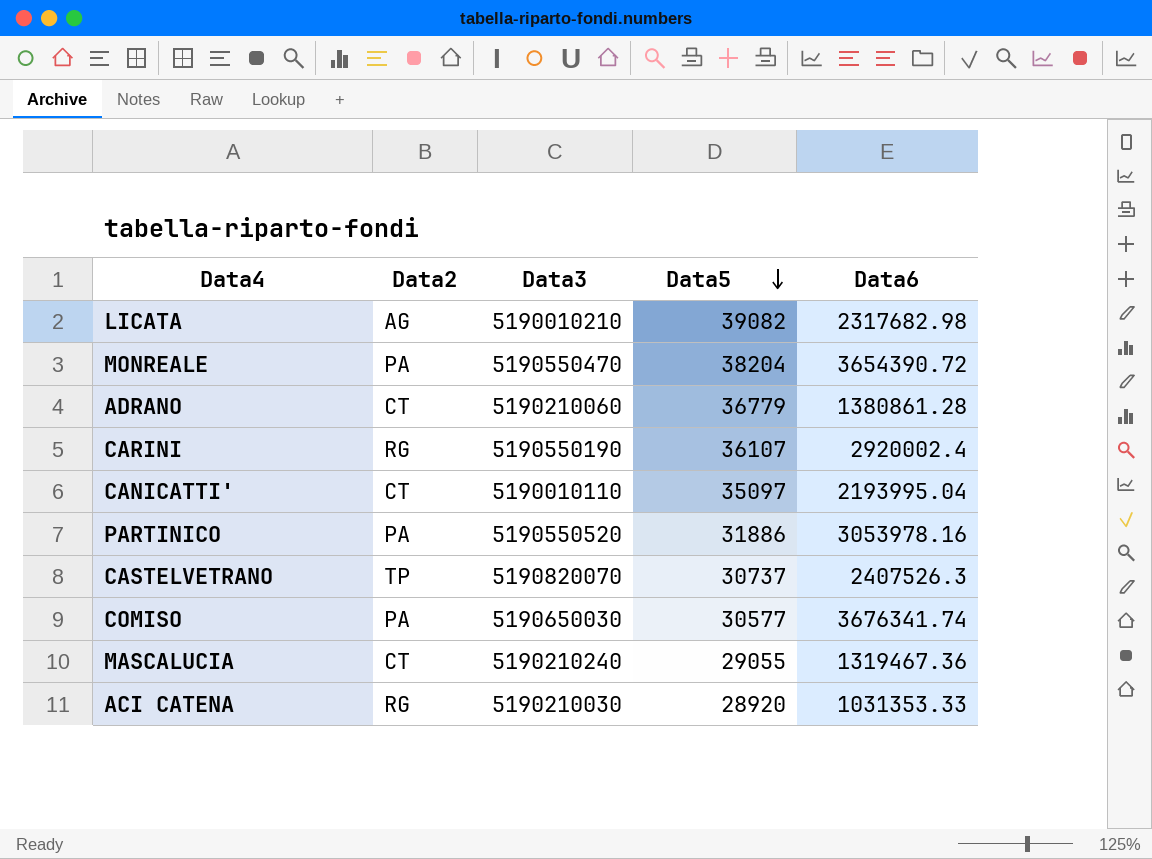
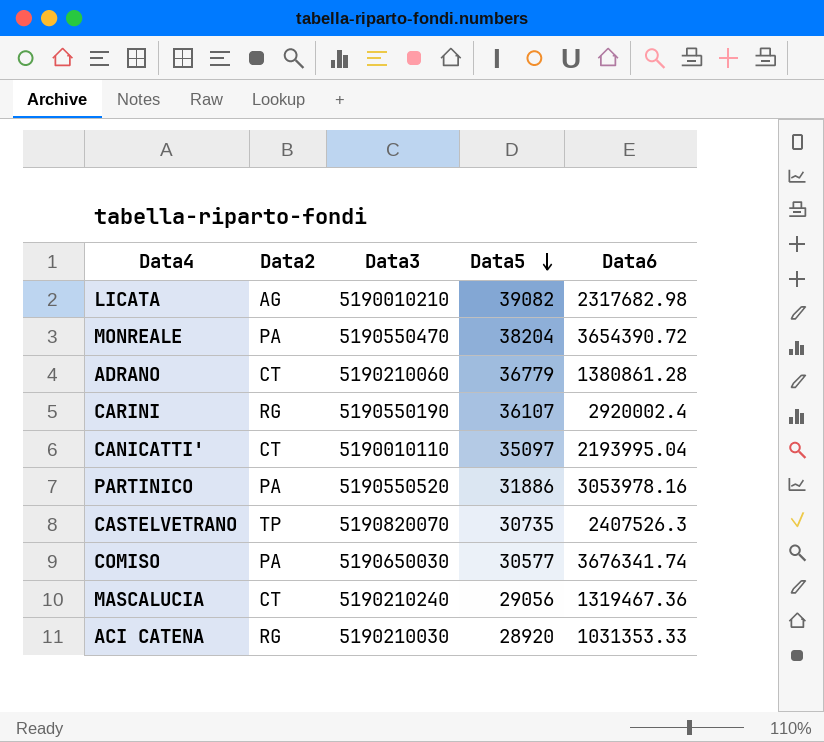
CASTELVETRANO | Data5: 30737 -> 30735
MASCALUCIA | Data5: 29055 -> 29056

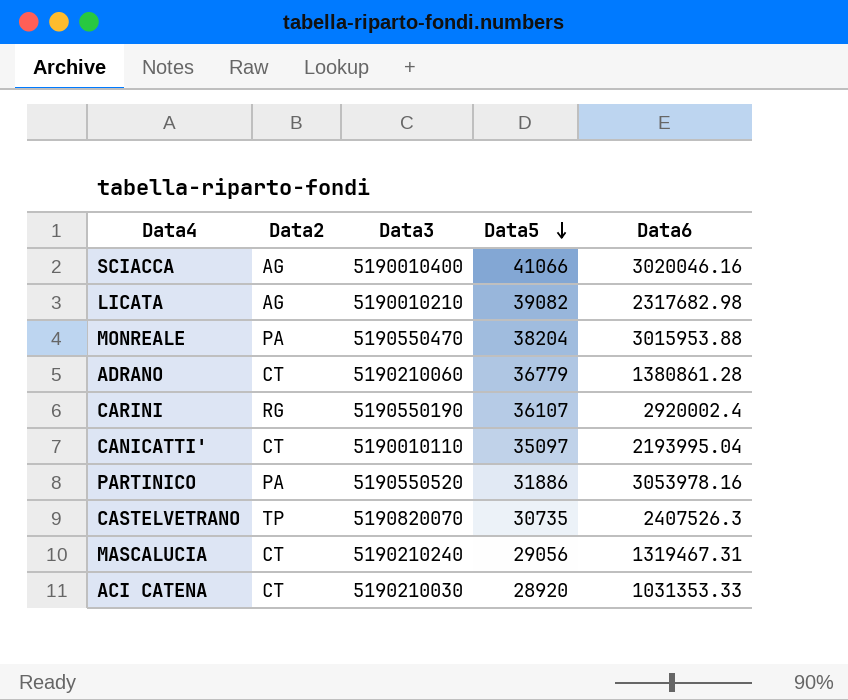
row COMISO: PA | 5190650030 | 30577 | 3676341.74 -> none
row SCIACCA: none -> AG | 5190010400 | 41066 | 3020046.16
MONREALE | Data6: 3654390.72 -> 3015953.88
MASCALUCIA | Data6: 1319467.36 -> 1319467.31
ACI CATENA | Data2: RG -> CT

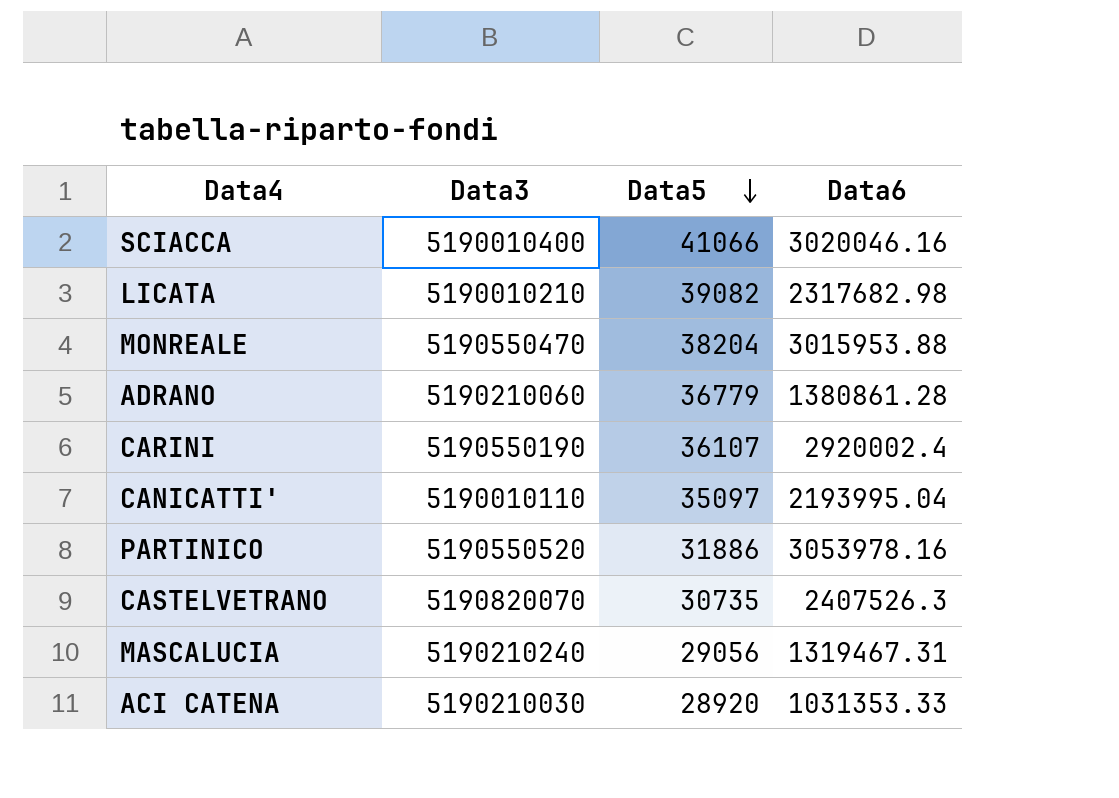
column Data2 | position: 2 -> none

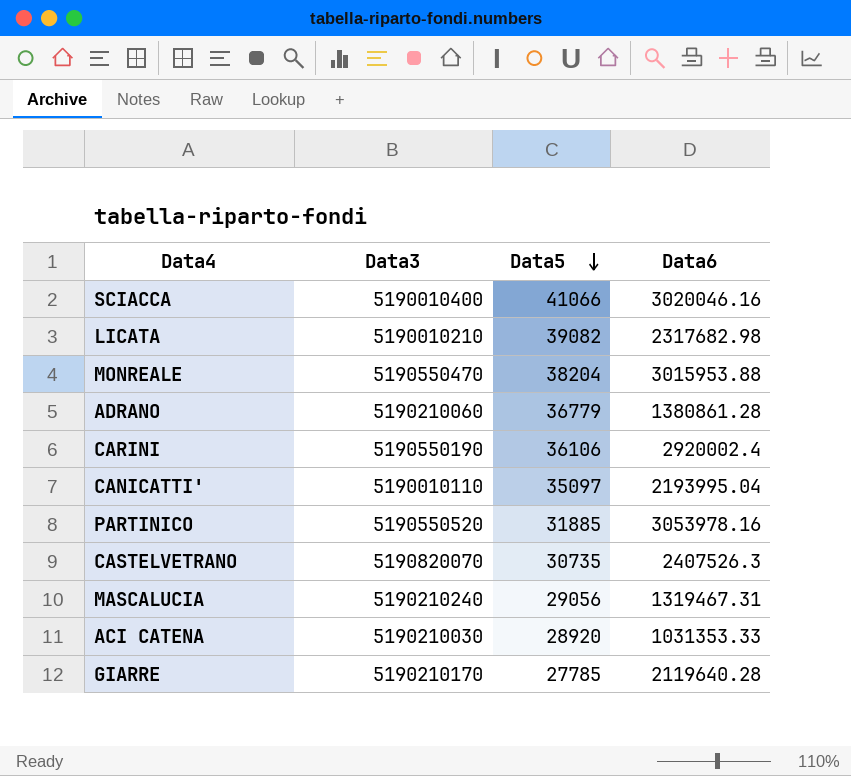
CARINI | Data5: 36107 -> 36106
PARTINICO | Data5: 31886 -> 31885
row GIARRE: none -> 5190210170 | 27785 | 2119640.28

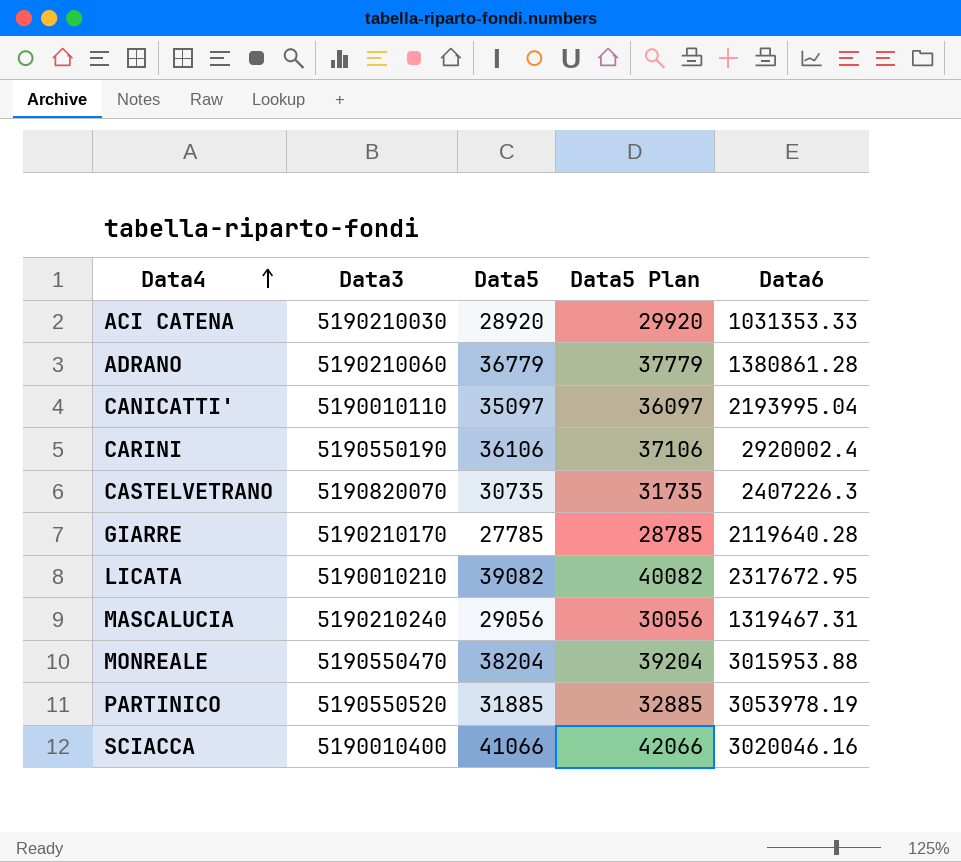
row order: Data5 descending -> Data4 ascending
column Data5 Plan | formula: none -> [Data5] + 1000
CASTELVETRANO | Data6: 2407526.3 -> 2407226.3
LICATA | Data6: 2317682.98 -> 2317672.95
PARTINICO | Data6: 3053978.16 -> 3053978.19

